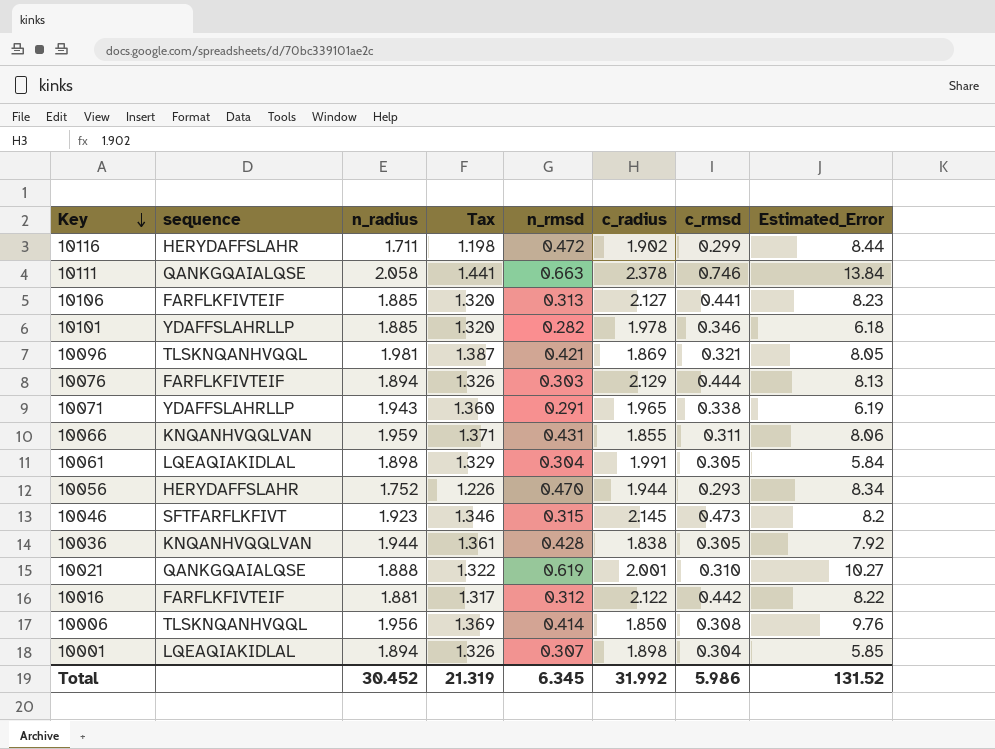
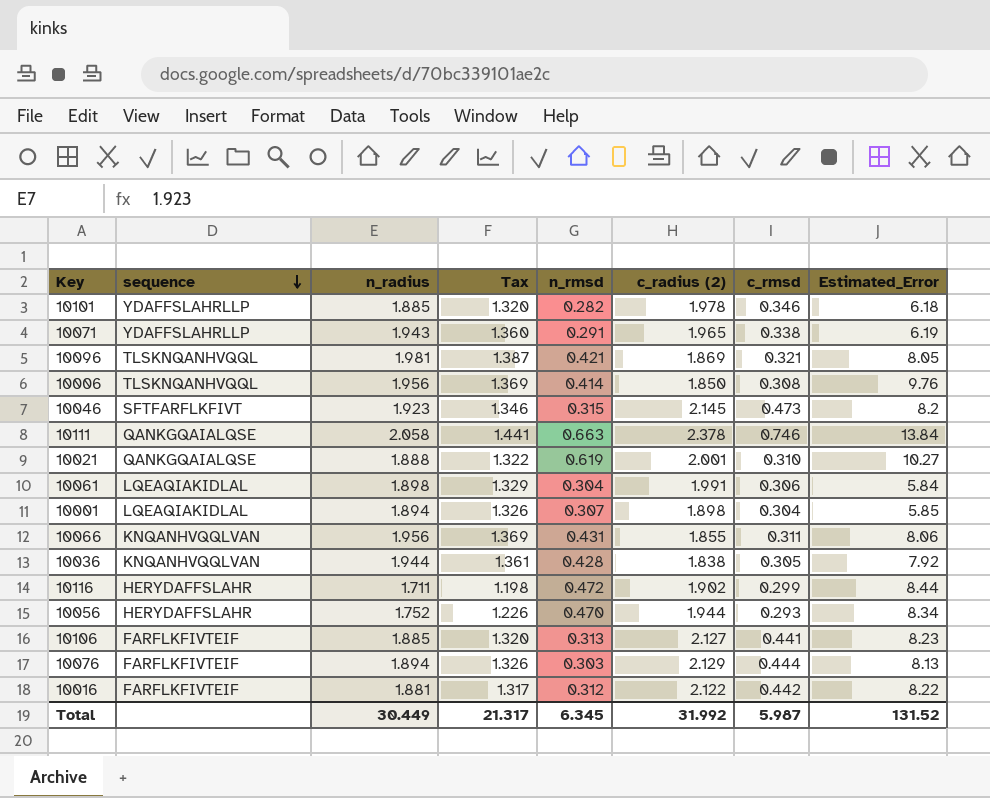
row order: Key descending -> sequence descending
column name: c_radius -> c_radius (2)
10061 | c_rmsd: 0.305 -> 0.306
10066 | n_radius: 1.959 -> 1.956
10066 | Tax: 1.371 -> 1.369
Total | n_radius: 30.452 -> 30.449
Total | Tax: 21.319 -> 21.317
Total | c_rmsd: 5.986 -> 5.987

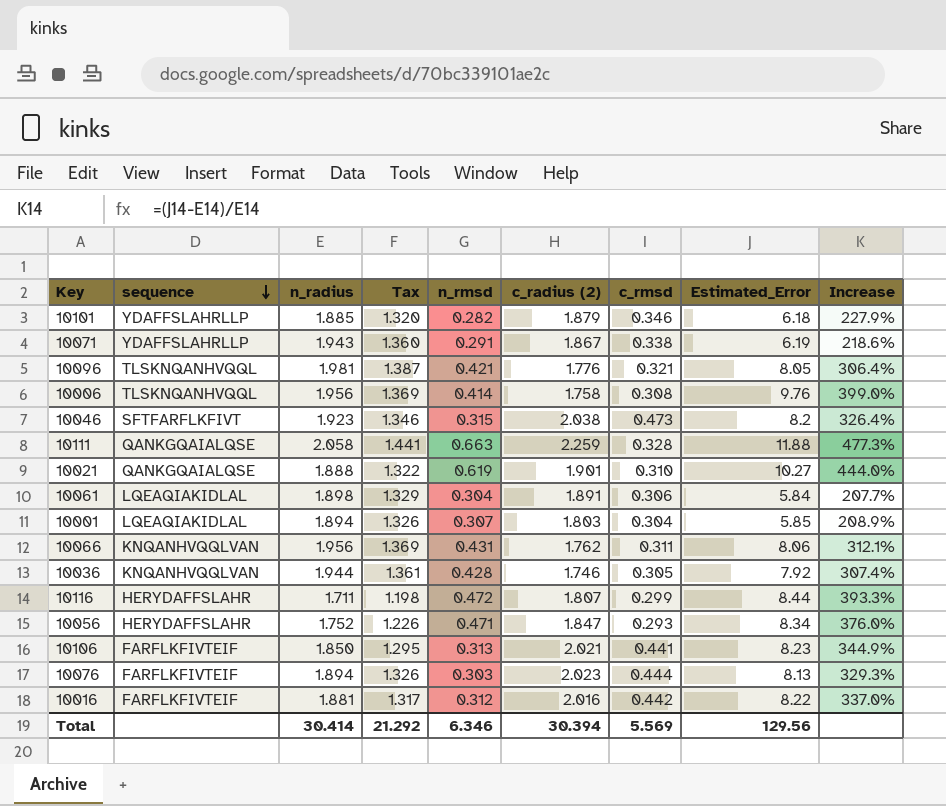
column Increase | formula: none -> ([Estimated_Error] - [n_radius]) / [n_radius]
10101 | c_radius (2): 1.978 -> 1.879
10071 | c_radius (2): 1.965 -> 1.867
10096 | c_radius (2): 1.869 -> 1.776
10006 | c_radius (2): 1.850 -> 1.758
10046 | c_radius (2): 2.145 -> 2.038
10111 | c_radius (2): 2.378 -> 2.259
10111 | c_rmsd: 0.746 -> 0.328
10111 | Estimated_Error: 13.84 -> 11.88
10021 | c_radius (2): 2.001 -> 1.901
10061 | c_radius (2): 1.991 -> 1.891
10001 | c_radius (2): 1.898 -> 1.803
10066 | c_radius (2): 1.855 -> 1.762
10036 | c_radius (2): 1.838 -> 1.746
10116 | c_radius (2): 1.902 -> 1.807
10056 | n_rmsd: 0.470 -> 0.471
10056 | c_radius (2): 1.944 -> 1.847
10106 | n_radius: 1.885 -> 1.850
10106 | Tax: 1.320 -> 1.295
10106 | c_radius (2): 2.127 -> 2.021
10076 | c_radius (2): 2.129 -> 2.023
10016 | c_radius (2): 2.122 -> 2.016
Total | n_radius: 30.449 -> 30.414
Total | Tax: 21.317 -> 21.292
Total | n_rmsd: 6.345 -> 6.346
Total | c_radius (2): 31.992 -> 30.394
Total | c_rmsd: 5.987 -> 5.569
Total | Estimated_Error: 131.52 -> 129.56

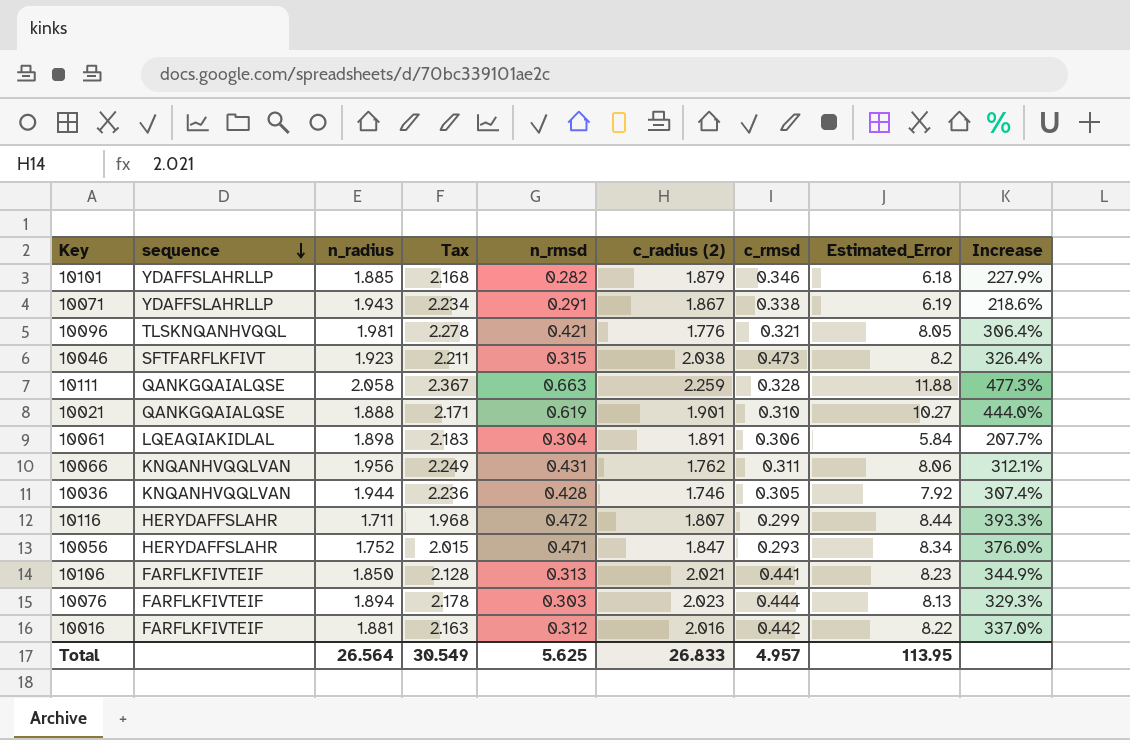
column Tax | formula: [n_radius] * 0.7 -> [n_radius] * 1.15
row 10006: TLSKNQANHVQQL | 1.956 | 1.369 | 0.414 | 1.758 | 0.308 | 9.76 | 399.0% -> none
row 10001: LQEAQIAKIDLAL | 1.894 | 1.326 | 0.307 | 1.803 | 0.304 | 5.85 | 208.9% -> none
Total | n_radius: 30.414 -> 26.564
Total | Tax: 21.292 -> 30.549
Total | n_rmsd: 6.346 -> 5.625
Total | c_radius (2): 30.394 -> 26.833
Total | c_rmsd: 5.569 -> 4.957
Total | Estimated_Error: 129.56 -> 113.95

